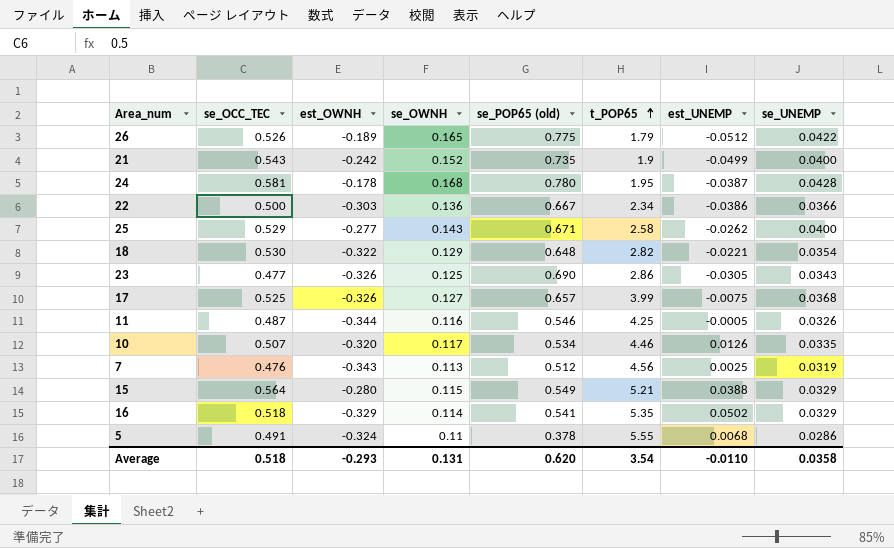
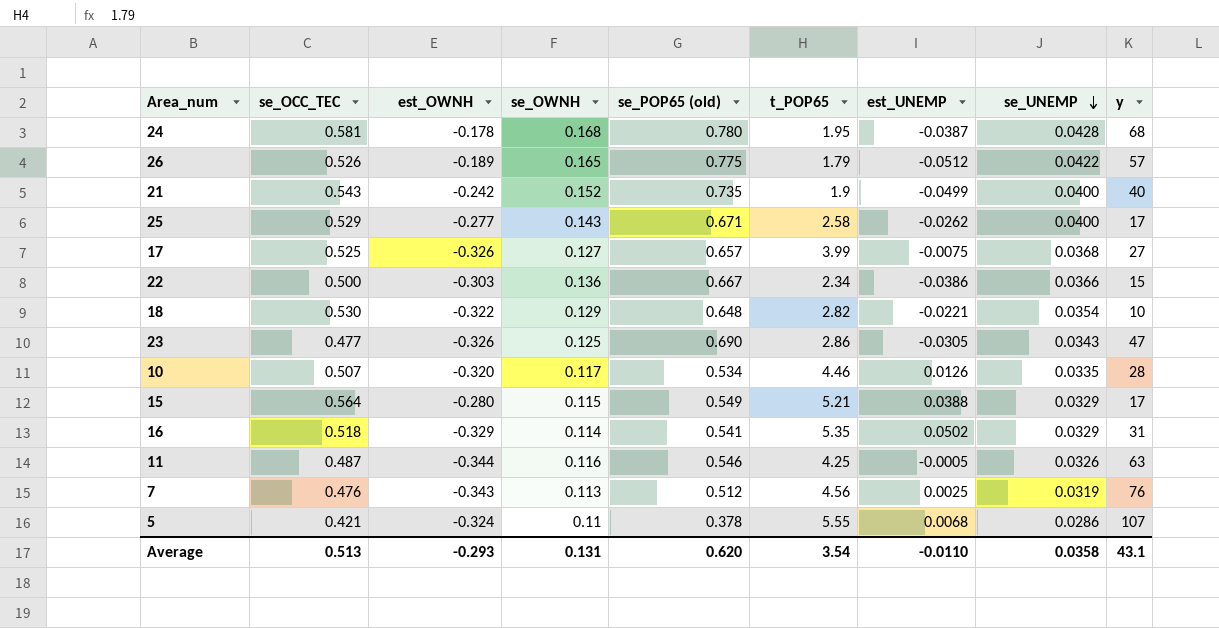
row order: t_POP65 ascending -> se_UNEMP descending
column y | position: none -> 9
5 | se_OCC_TEC: 0.491 -> 0.421
Average | se_OCC_TEC: 0.518 -> 0.513

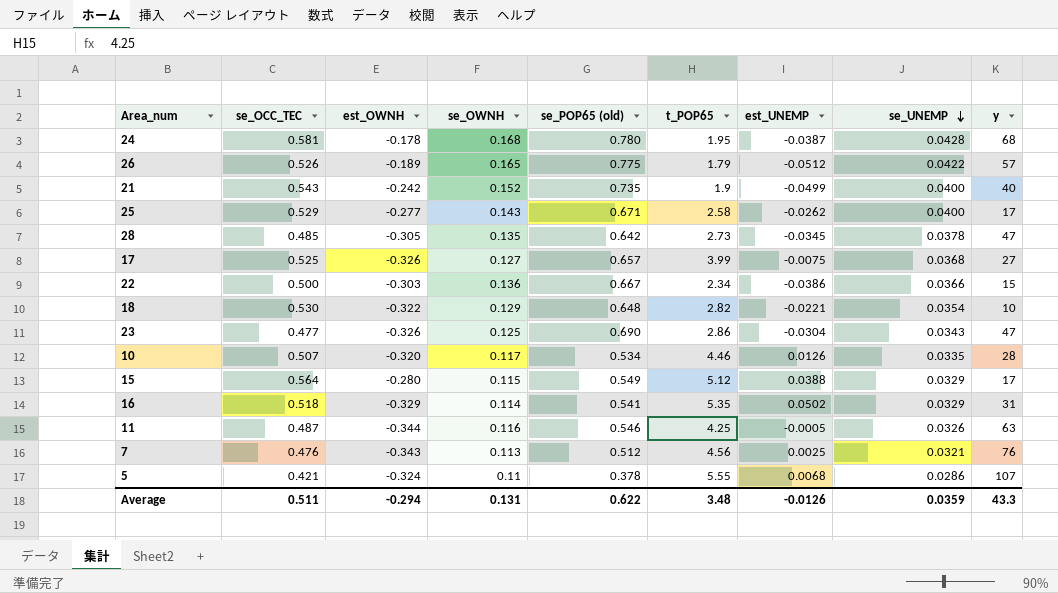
row 28: none -> 0.485 | -0.305 | 0.135 | 0.642 | 2.73 | -0.0345 | 0.0378 | 47
23 | est_UNEMP: -0.0305 -> -0.0304
15 | t_POP65: 5.21 -> 5.12
7 | se_UNEMP: 0.0319 -> 0.0321
Average | se_OCC_TEC: 0.513 -> 0.511
Average | est_OWNH: -0.293 -> -0.294
Average | se_POP65 (old): 0.620 -> 0.622
Average | t_POP65: 3.54 -> 3.48
Average | est_UNEMP: -0.0110 -> -0.0126
Average | se_UNEMP: 0.0358 -> 0.0359
Average | y: 43.1 -> 43.3

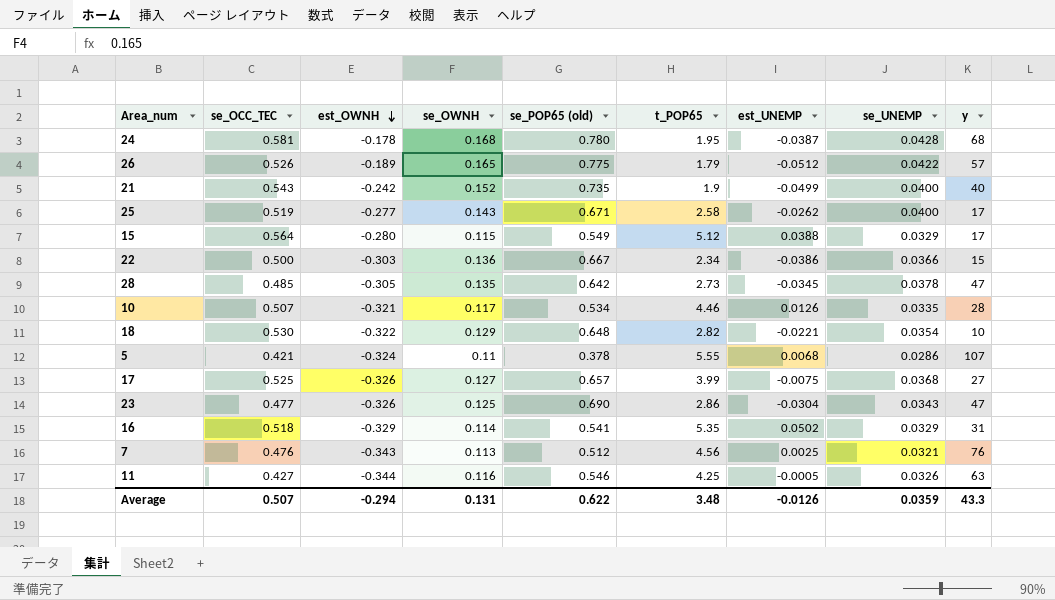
row order: se_UNEMP descending -> est_OWNH descending
25 | se_OCC_TEC: 0.529 -> 0.519
10 | est_OWNH: -0.320 -> -0.321
11 | se_OCC_TEC: 0.487 -> 0.427
Average | se_OCC_TEC: 0.511 -> 0.507

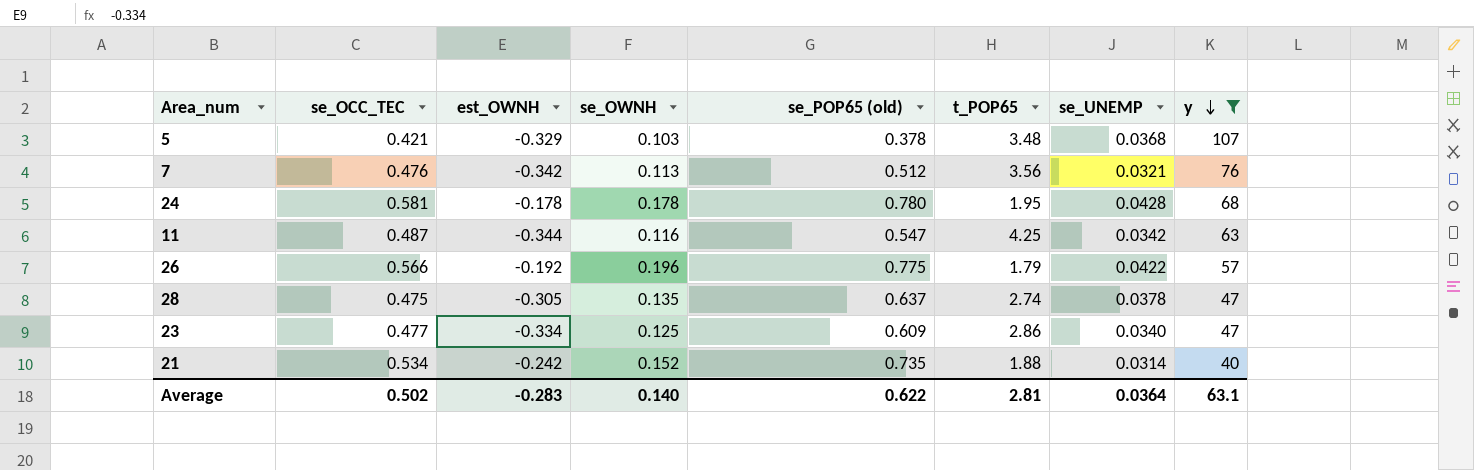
filter: none -> y >= 40
row order: est_OWNH descending -> y descending
column est_UNEMP | position: 7 -> none
5 | est_OWNH: -0.324 -> -0.329
5 | se_OWNH: 0.11 -> 0.103
5 | t_POP65: 5.55 -> 3.48
5 | se_UNEMP: 0.0286 -> 0.0368
7 | est_OWNH: -0.343 -> -0.342
7 | t_POP65: 4.56 -> 3.56
24 | se_OWNH: 0.168 -> 0.178
11 | se_OCC_TEC: 0.427 -> 0.487
11 | se_POP65 (old): 0.546 -> 0.547
11 | se_UNEMP: 0.0326 -> 0.0342
26 | se_OCC_TEC: 0.526 -> 0.566
26 | est_OWNH: -0.189 -> -0.192
26 | se_OWNH: 0.165 -> 0.196
28 | se_OCC_TEC: 0.485 -> 0.475
28 | se_POP65 (old): 0.642 -> 0.637
28 | t_POP65: 2.73 -> 2.74
23 | est_OWNH: -0.326 -> -0.334
23 | se_POP65 (old): 0.690 -> 0.609
23 | se_UNEMP: 0.0343 -> 0.0340
21 | se_OCC_TEC: 0.543 -> 0.534
21 | t_POP65: 1.9 -> 1.88
21 | se_UNEMP: 0.0400 -> 0.0314
Average | se_OCC_TEC: 0.507 -> 0.502
Average | est_OWNH: -0.294 -> -0.283
Average | se_OWNH: 0.131 -> 0.140
Average | t_POP65: 3.48 -> 2.81
Average | se_UNEMP: 0.0359 -> 0.0364
Average | y: 43.3 -> 63.1

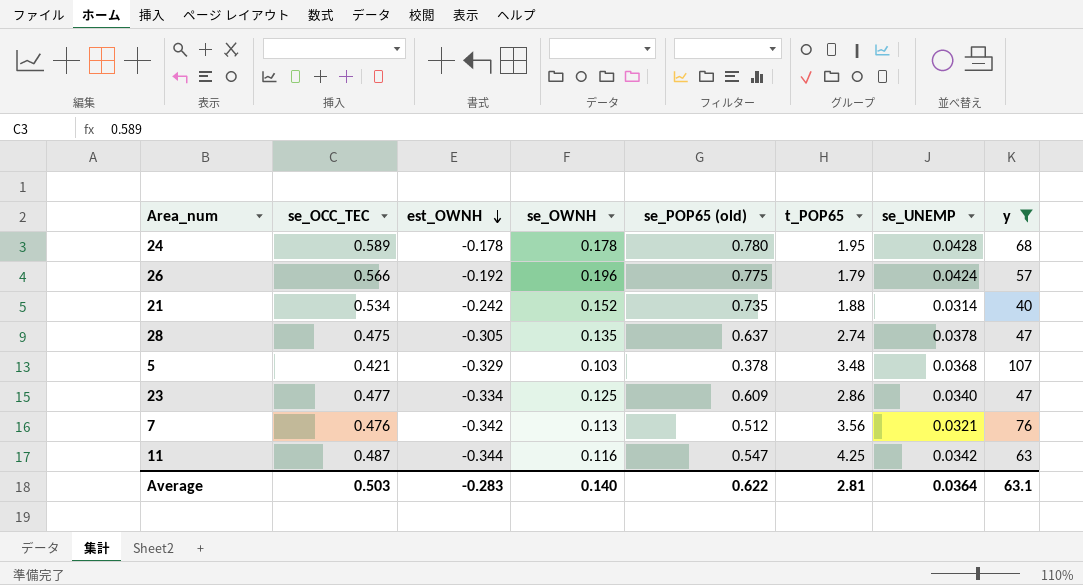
row order: y descending -> est_OWNH descending
24 | se_OCC_TEC: 0.581 -> 0.589
26 | se_UNEMP: 0.0422 -> 0.0424
Average | se_OCC_TEC: 0.502 -> 0.503

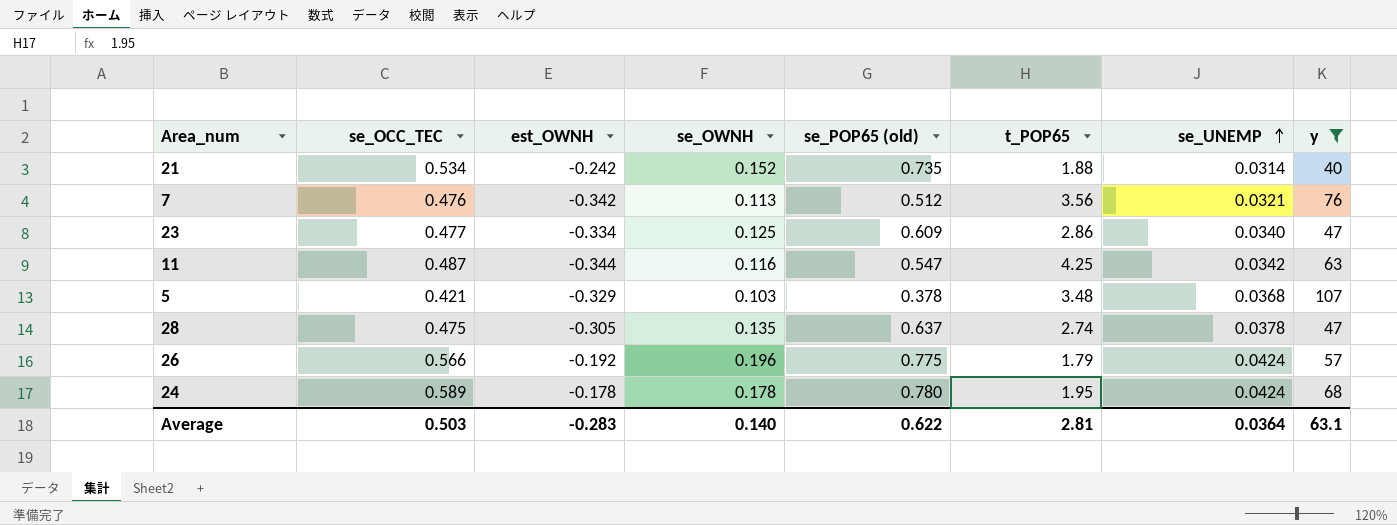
row order: est_OWNH descending -> se_UNEMP ascending
24 | se_UNEMP: 0.0428 -> 0.0424

